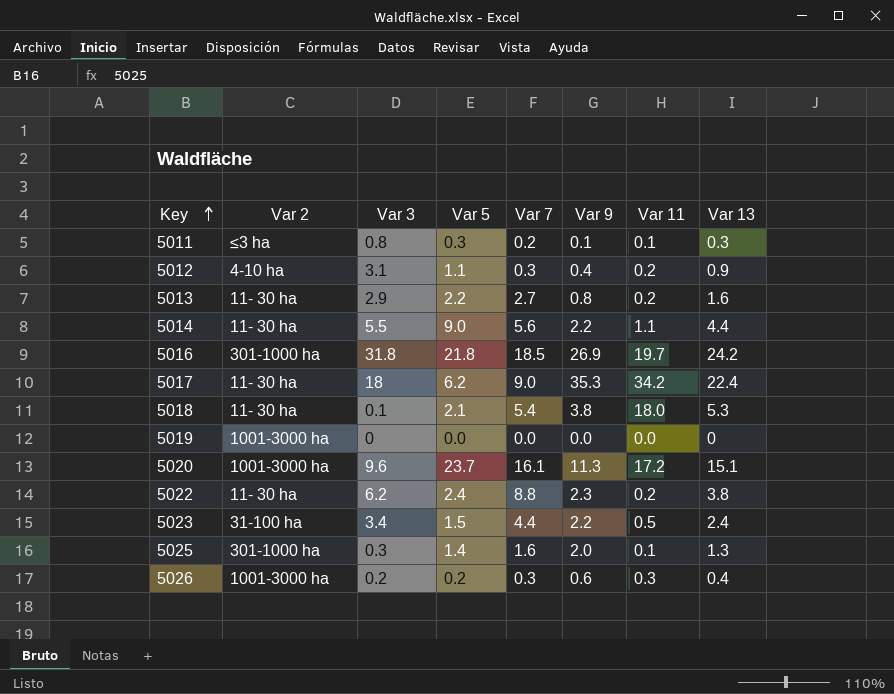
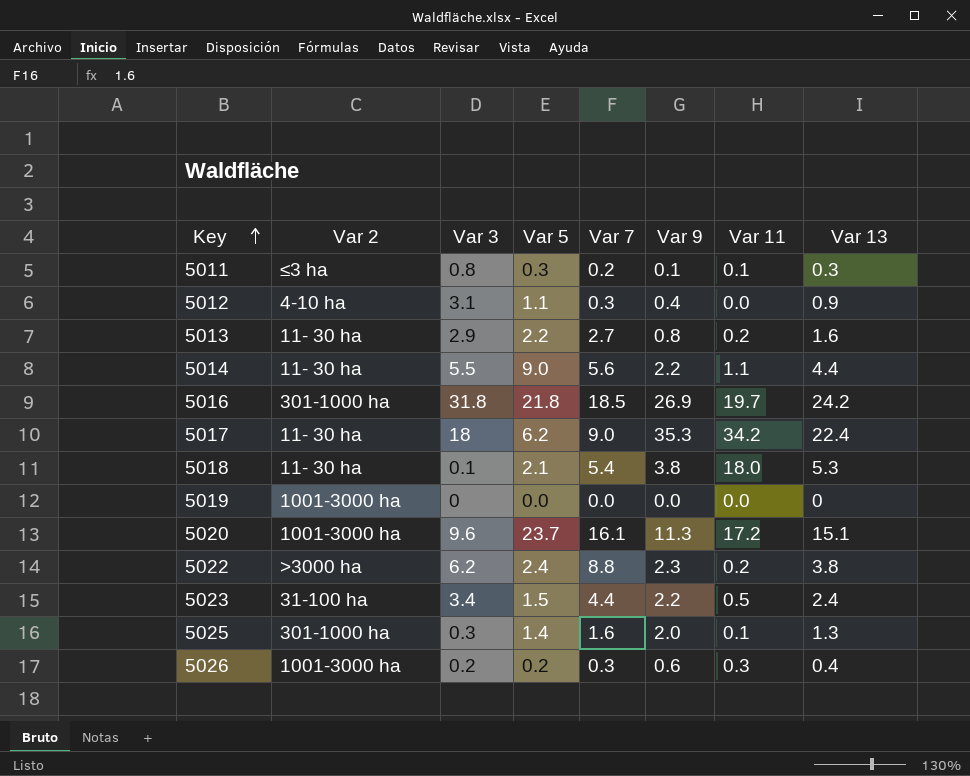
5012 | Var 11: 0.2 -> 0.0
5022 | Var 2: 11- 30 ha -> >3000 ha

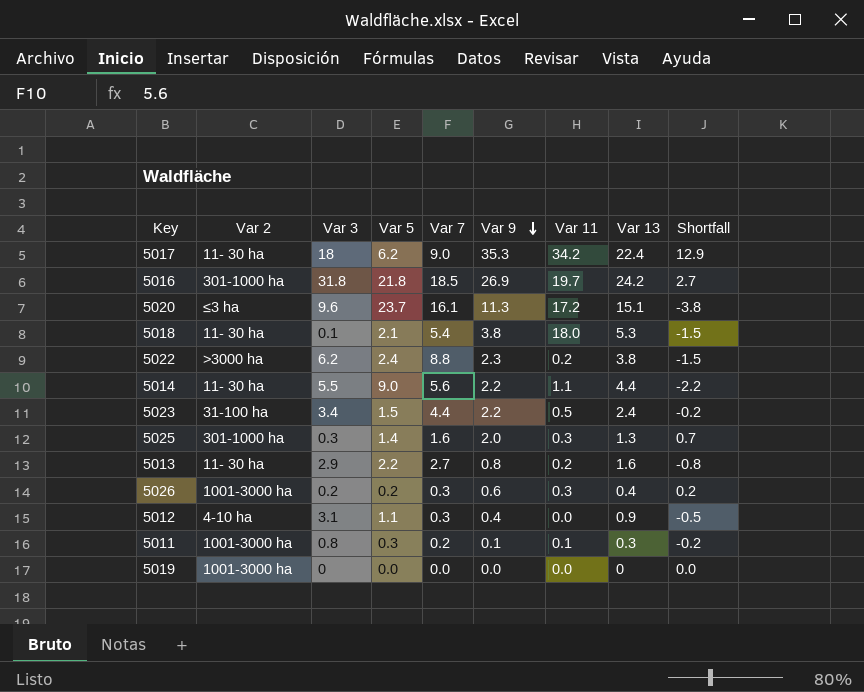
row order: Key ascending -> Var 9 descending
column Shortfall | formula: none -> [Var 9] - [Var 13]
5020 | Var 2: 1001-3000 ha -> ≤3 ha
5025 | Var 11: 0.1 -> 0.3
5011 | Var 2: ≤3 ha -> 1001-3000 ha

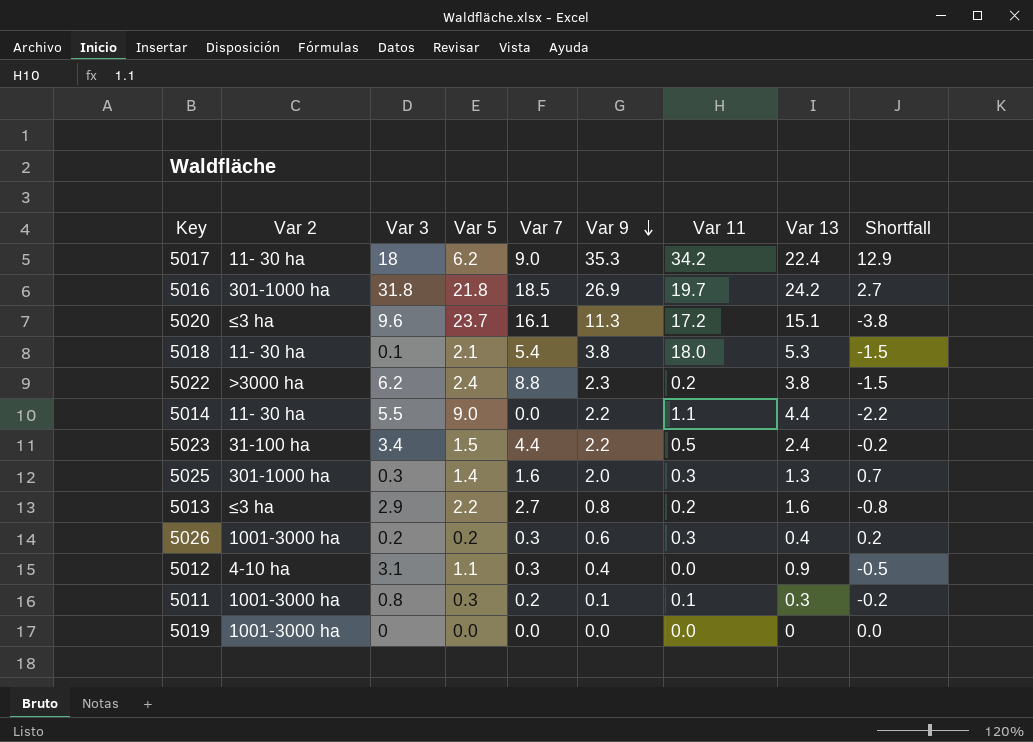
5014 | Var 7: 5.6 -> 0.0
5013 | Var 2: 11- 30 ha -> ≤3 ha

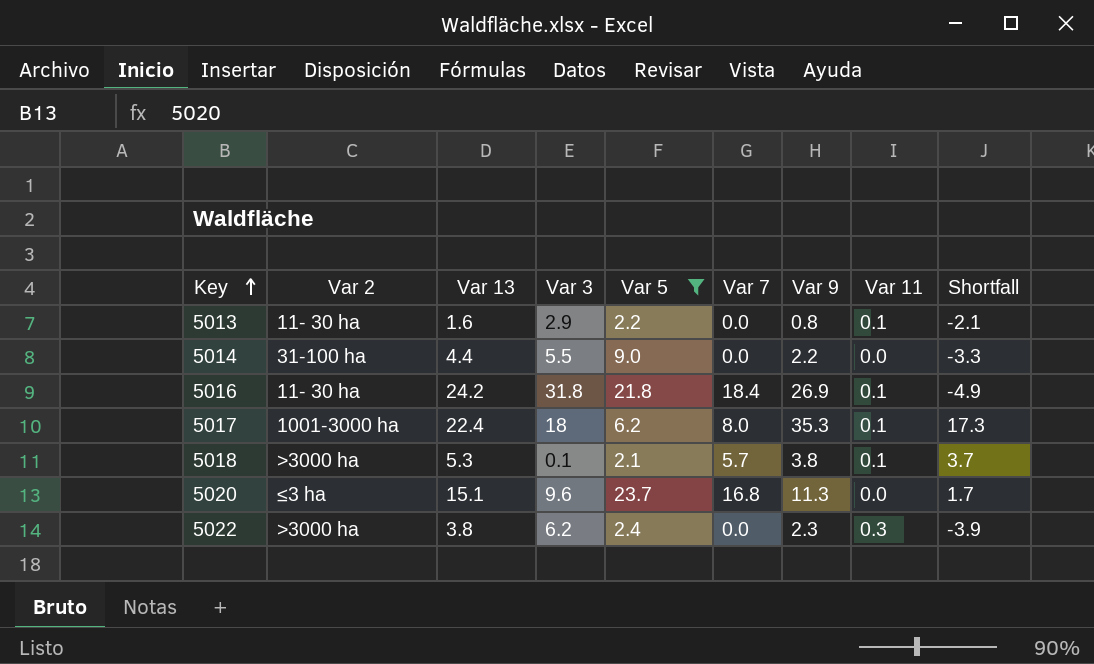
filter: none -> Var 5 >= 2.1
row order: Var 9 descending -> Key ascending
column Var 13 | position: 8 -> 3
column Shortfall | formula: [Var 9] - [Var 13] -> [Var 9] - [Var 3]
5013 | Var 2: ≤3 ha -> 11- 30 ha
5013 | Var 7: 2.7 -> 0.0
5013 | Var 11: 0.2 -> 0.1
5014 | Var 2: 11- 30 ha -> 31-100 ha
5014 | Var 11: 1.1 -> 0.0
5016 | Var 2: 301-1000 ha -> 11- 30 ha
5016 | Var 7: 18.5 -> 18.4
5016 | Var 11: 19.7 -> 0.1
5017 | Var 2: 11- 30 ha -> 1001-3000 ha
5017 | Var 7: 9.0 -> 8.0
5017 | Var 11: 34.2 -> 0.1
5018 | Var 2: 11- 30 ha -> >3000 ha
5018 | Var 7: 5.4 -> 5.7
5018 | Var 11: 18.0 -> 0.1
5020 | Var 7: 16.1 -> 16.8
5020 | Var 11: 17.2 -> 0.0
5022 | Var 7: 8.8 -> 0.0
5022 | Var 11: 0.2 -> 0.3

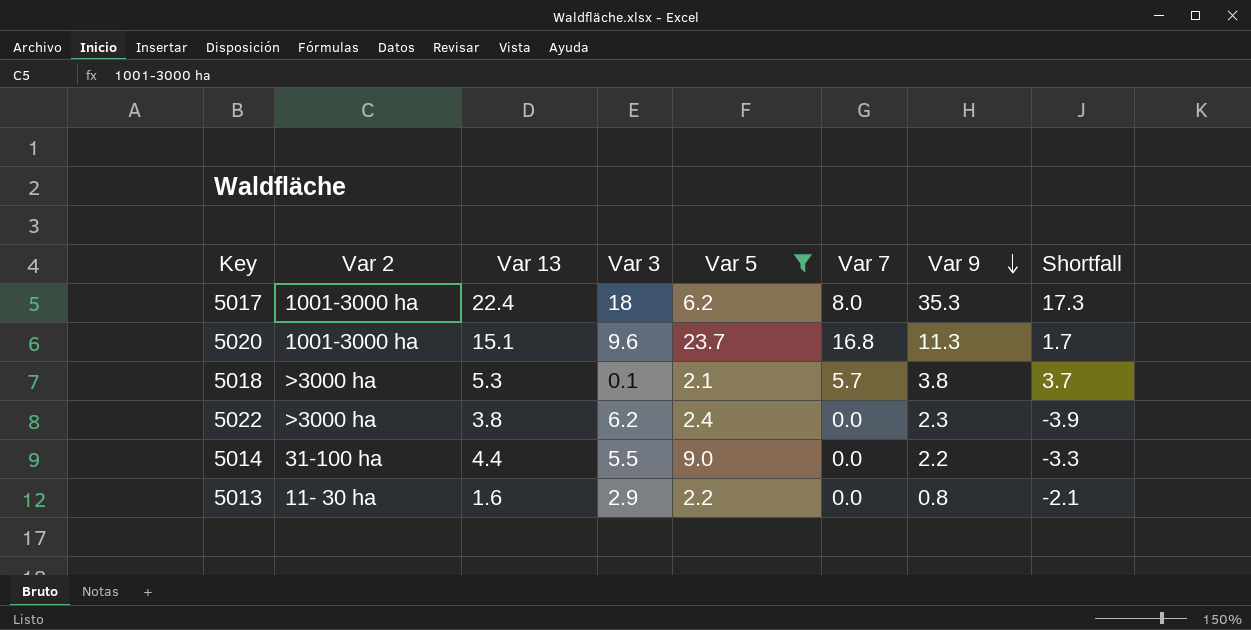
row order: Key ascending -> Var 9 descending
column Var 11 | position: 8 -> none
row 5016: 11- 30 ha | 24.2 | 31.8 | 21.8 | 18.4 | 26.9 | 0.1 | -4.9 -> none
5020 | Var 2: ≤3 ha -> 1001-3000 ha

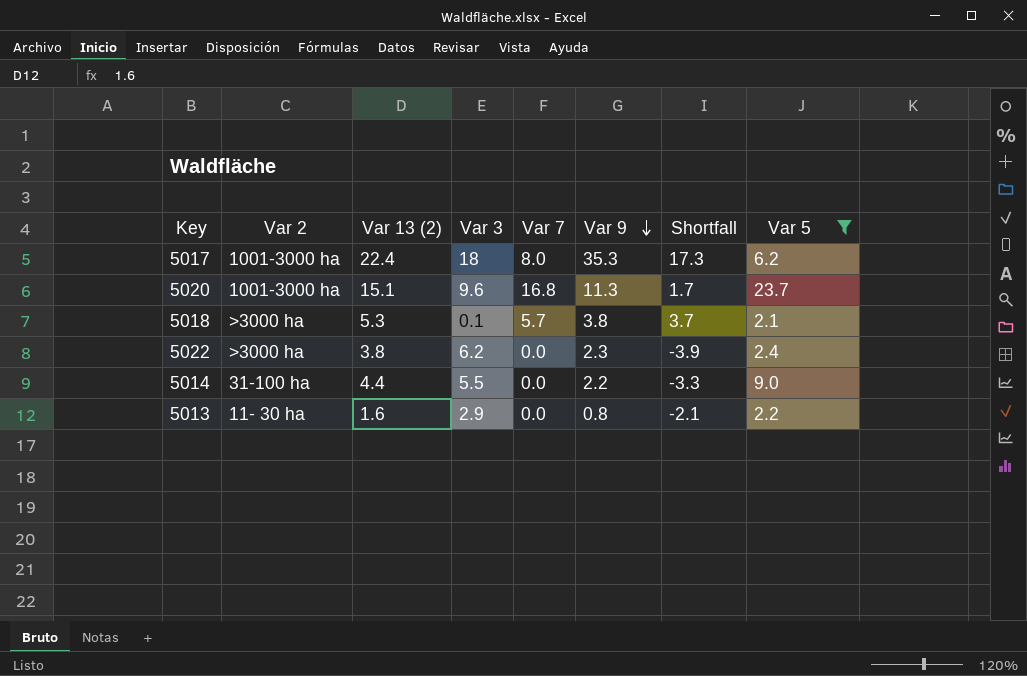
column name: Var 13 -> Var 13 (2)
column Var 5 | position: 5 -> 8

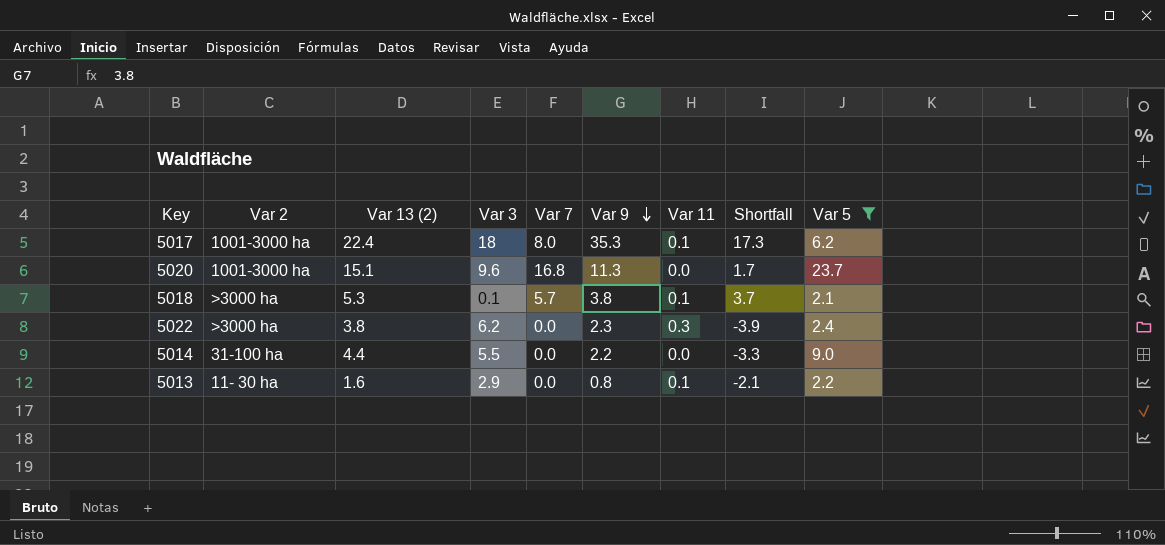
column Var 11 | position: none -> 7

